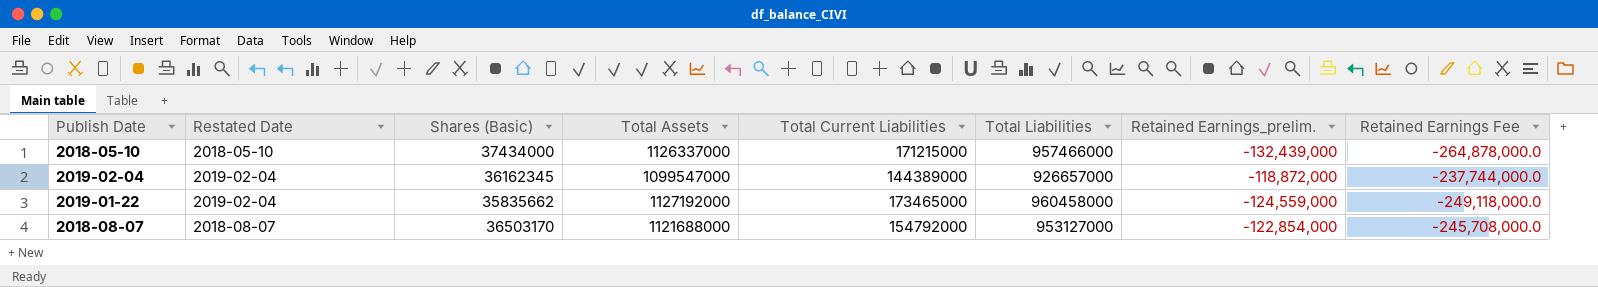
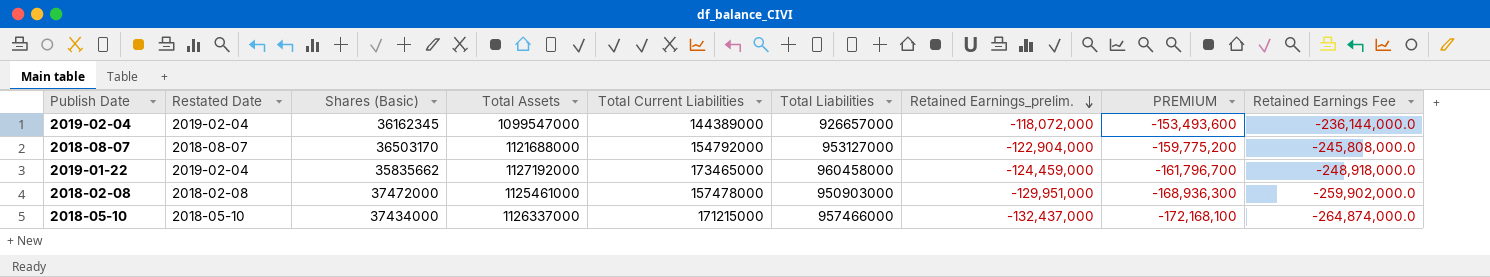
row order: none -> Retained Earnings_prelim. descending
column PREMIUM | formula: none -> [Retained Earnings_prelim.] * 1.3
2019-02-04 | Retained Earnings_prelim.: -118,872,000 -> -118,072,000
2019-02-04 | Retained Earnings Fee: -237,744,000.0 -> -236,144,000.0
2018-08-07 | Retained Earnings_prelim.: -122,854,000 -> -122,904,000
2018-08-07 | Retained Earnings Fee: -245,708,000.0 -> -245,808,000.0
2019-01-22 | Retained Earnings_prelim.: -124,559,000 -> -124,459,000
2019-01-22 | Retained Earnings Fee: -249,118,000.0 -> -248,918,000.0
row 2018-02-08: none -> 2018-02-08 | 37472000 | 1125461000 | 157478000 | 950903000 | -129,951,000 | -168,936,300 | -259,902,000.0
2018-05-10 | Retained Earnings_prelim.: -132,439,000 -> -132,437,000
2018-05-10 | Retained Earnings Fee: -264,878,000.0 -> -264,874,000.0

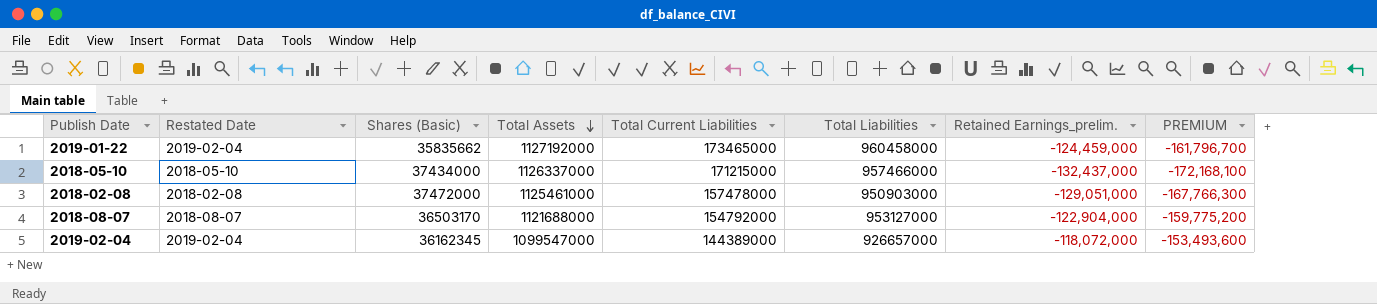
row order: Retained Earnings_prelim. descending -> Total Assets descending
column Retained Earnings Fee | formula: [Retained Earnings_prelim.] * 2 -> none
2018-02-08 | Retained Earnings_prelim.: -129,951,000 -> -129,051,000
2018-02-08 | PREMIUM: -168,936,300 -> -167,766,300

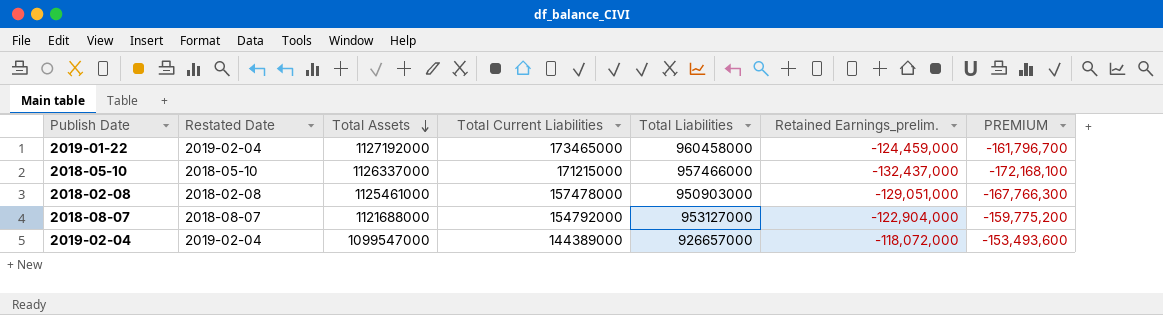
column Shares (Basic) | position: 3 -> none

